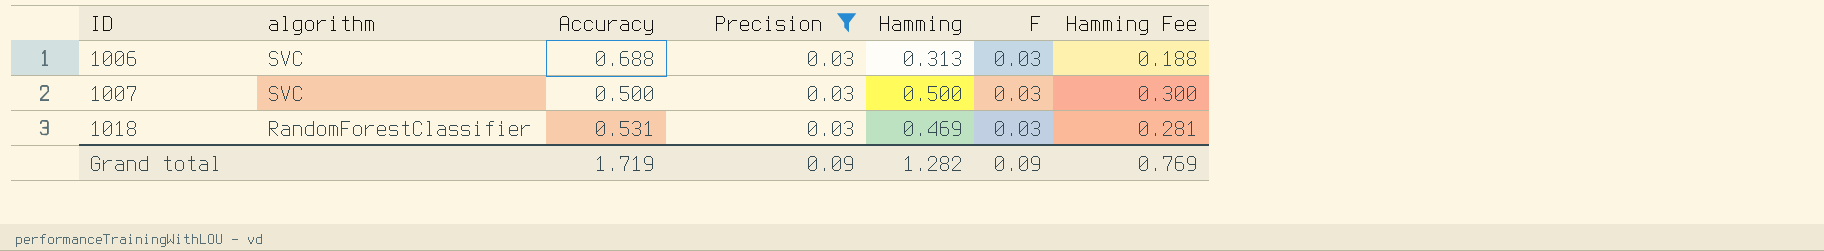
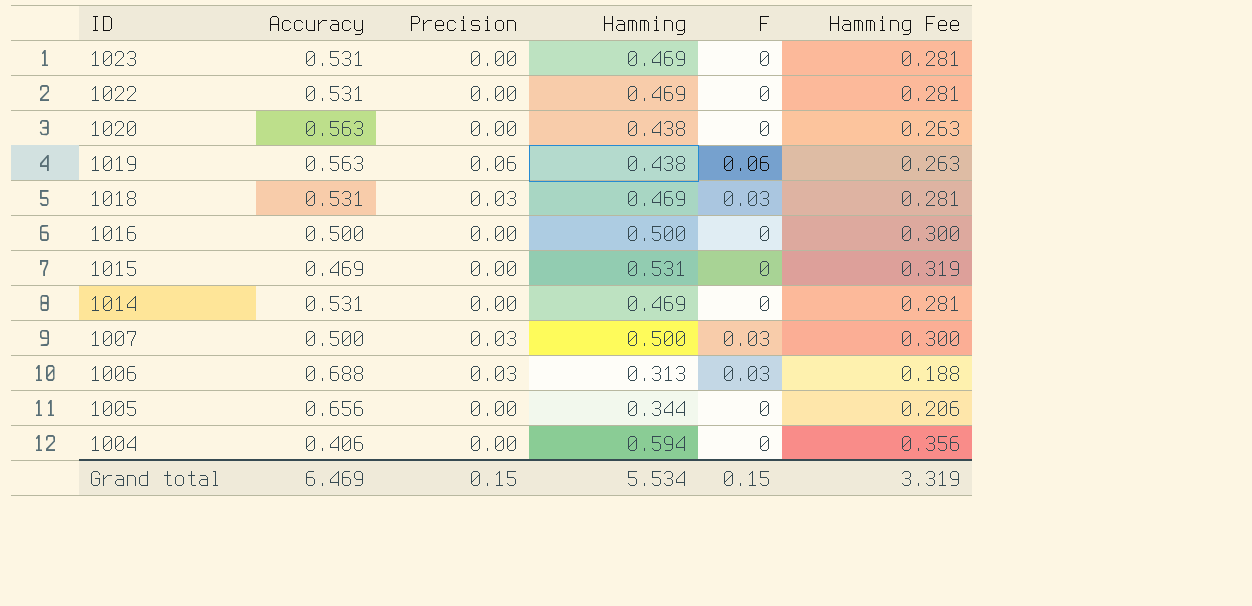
filter: Precision = 0.03 -> none
row order: ID ascending -> ID descending
column algorithm | position: 2 -> none
Grand total | Accuracy: 1.719 -> 6.469
Grand total | Precision: 0.09 -> 0.15
Grand total | Hamming: 1.282 -> 5.534
Grand total | F: 0.09 -> 0.15
Grand total | Hamming Fee: 0.769 -> 3.319

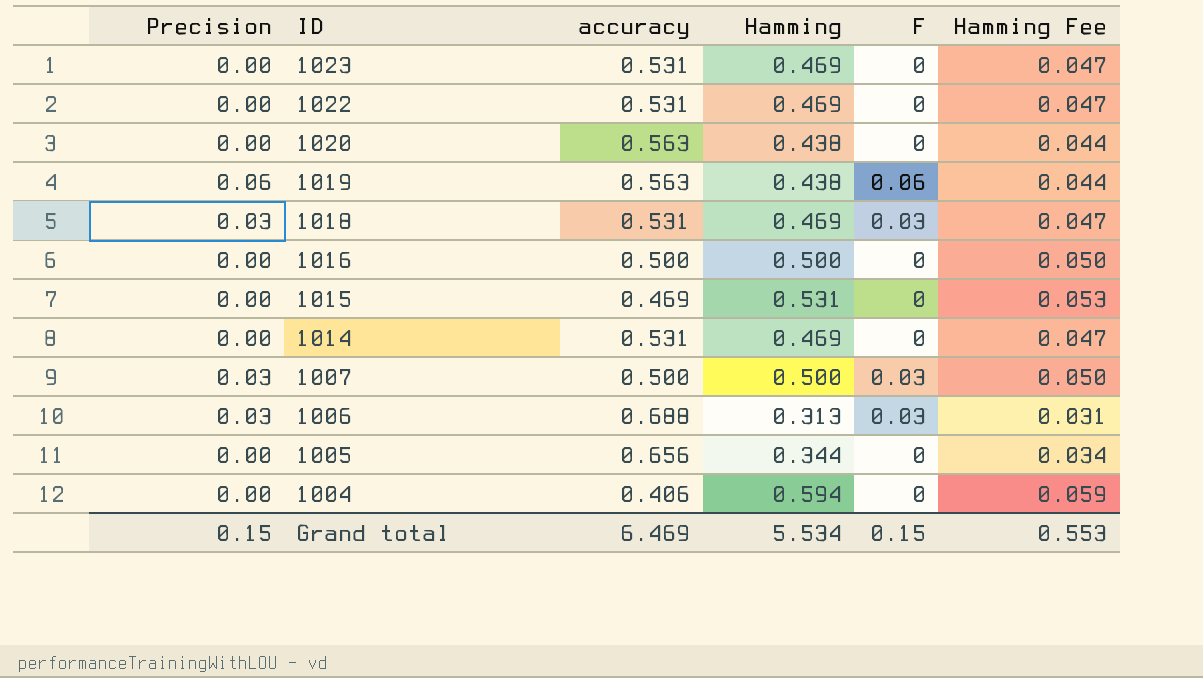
column Precision | position: 3 -> 1
column name: Accuracy -> accuracy
column Hamming Fee | formula: [Hamming] * 0.6 -> [Hamming] * 0.1
Grand total | Hamming Fee: 3.319 -> 0.553

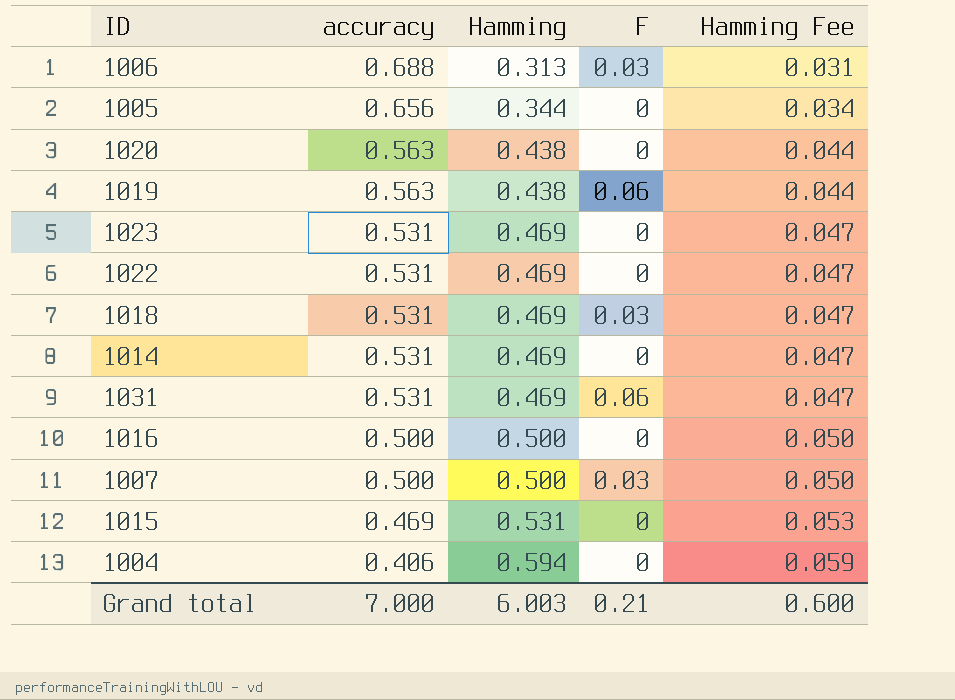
row order: ID descending -> accuracy descending
column Precision | position: 1 -> none
row 1031: none -> 0.531 | 0.469 | 0.06 | 0.047
Grand total | accuracy: 6.469 -> 7.000
Grand total | Hamming: 5.534 -> 6.003
Grand total | F: 0.15 -> 0.21
Grand total | Hamming Fee: 0.553 -> 0.600

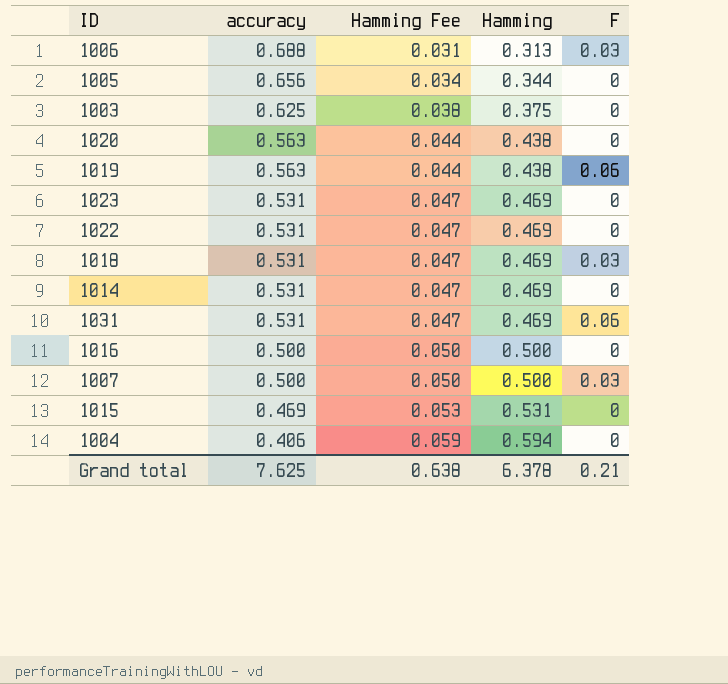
column Hamming Fee | position: 5 -> 3
row 1003: none -> 0.625 | 0.038 | 0.375 | 0
Grand total | accuracy: 7.000 -> 7.625
Grand total | Hamming Fee: 0.600 -> 0.638
Grand total | Hamming: 6.003 -> 6.378

